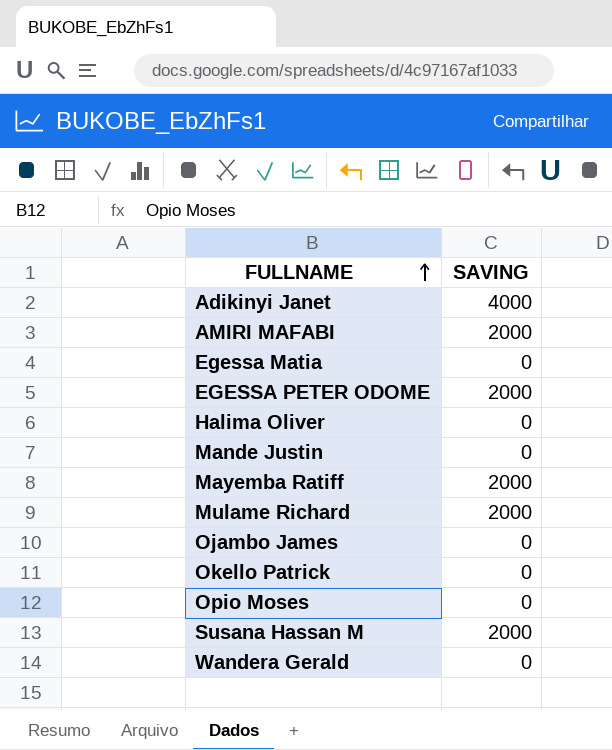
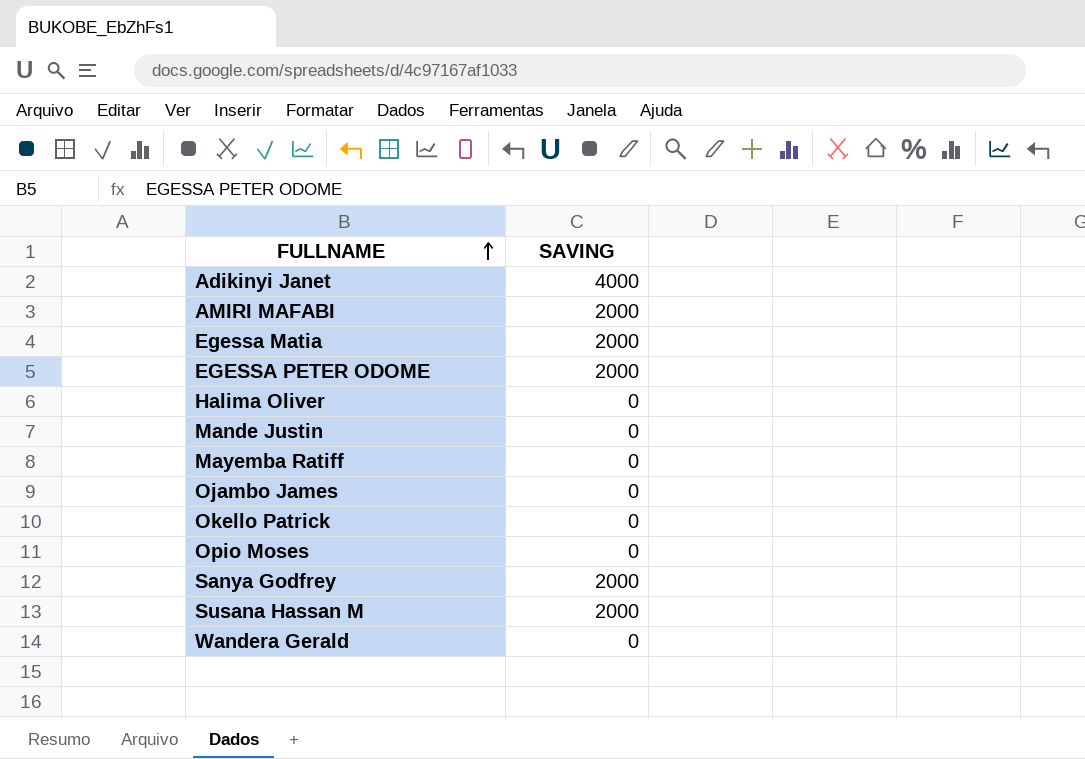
row Mulame Richard: 2000 -> none
Egessa Matia | SAVING: 0 -> 2000
Mayemba Ratiff | SAVING: 2000 -> 0
row Sanya Godfrey: none -> 2000

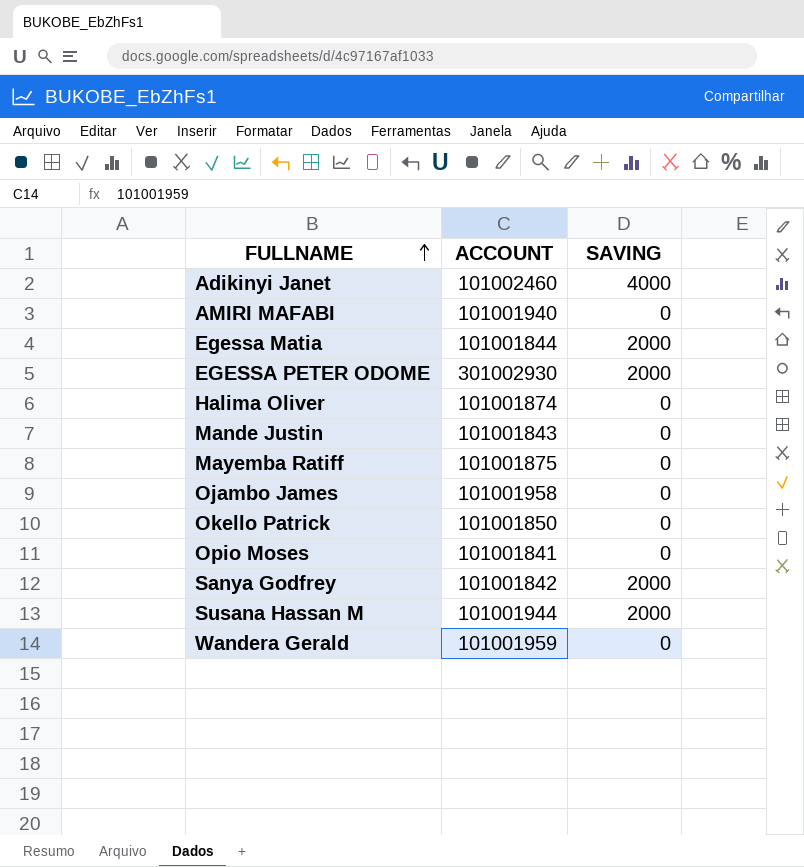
column ACCOUNT | position: none -> 2
AMIRI MAFABI | SAVING: 2000 -> 0

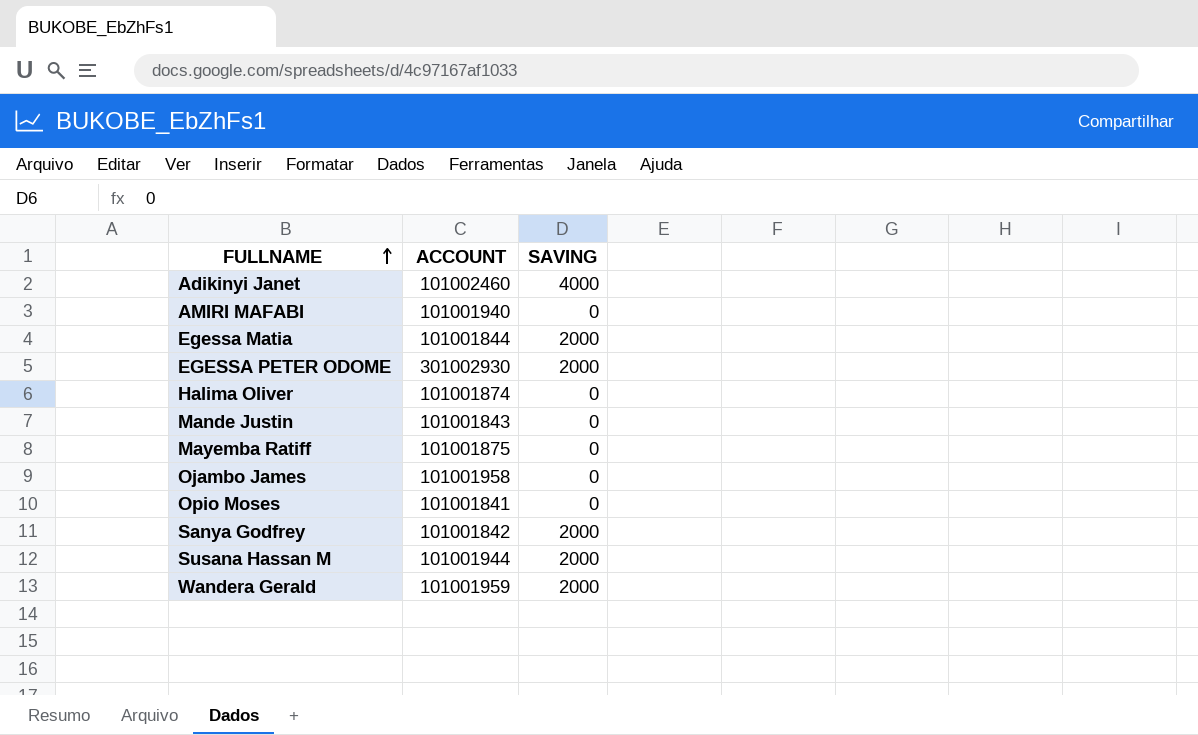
row Okello Patrick: 101001850 | 0 -> none
Wandera Gerald | SAVING: 0 -> 2000

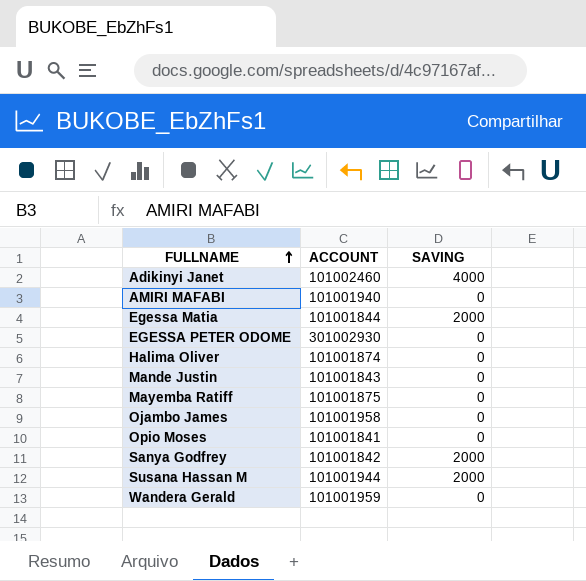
EGESSA PETER ODOME | SAVING: 2000 -> 0
Wandera Gerald | SAVING: 2000 -> 0

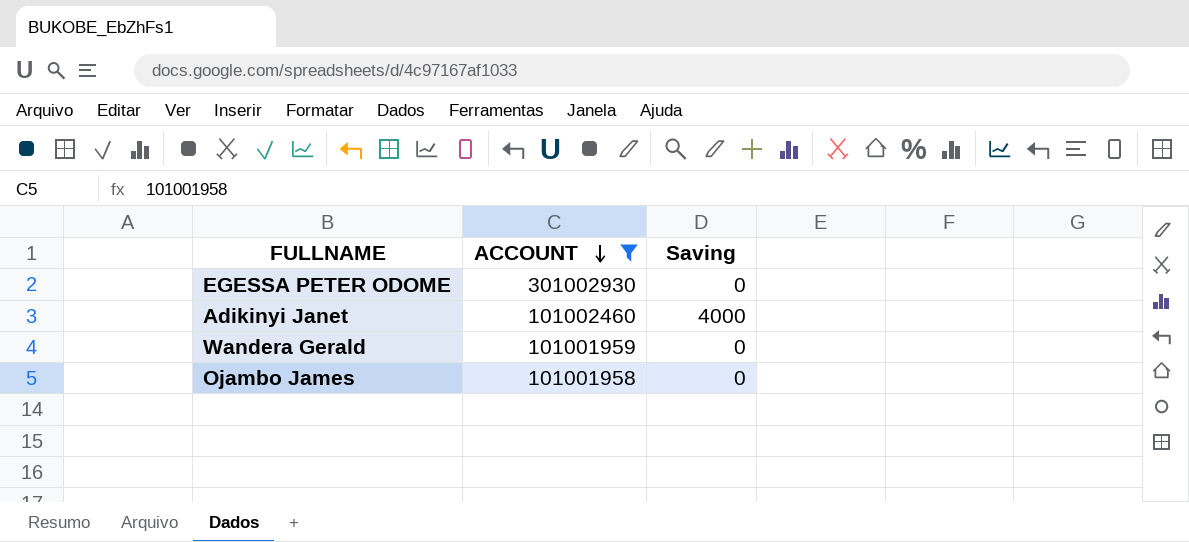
filter: none -> ACCOUNT >= 101001958
row order: FULLNAME ascending -> ACCOUNT descending
column name: SAVING -> Saving

